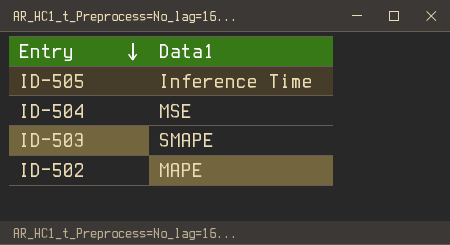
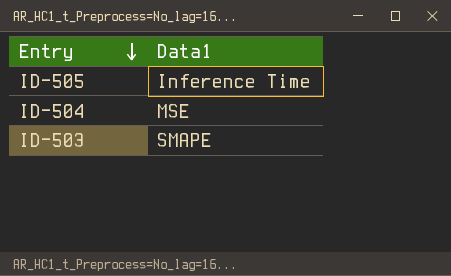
row ID-502: MAPE -> none

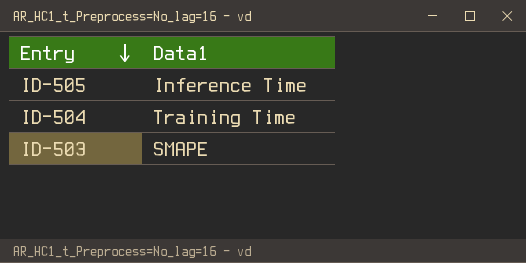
ID-504 | Data1: MSE -> Training Time

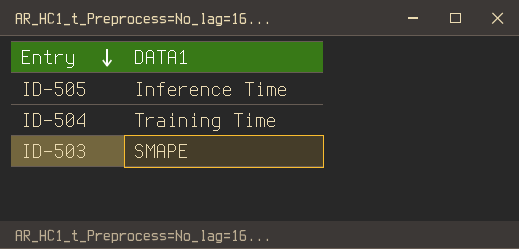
column name: Data1 -> DATA1

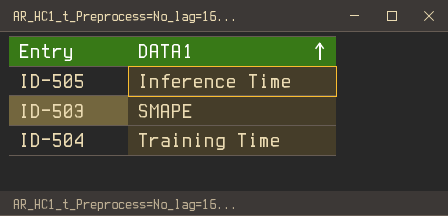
row order: Entry descending -> DATA1 ascending

